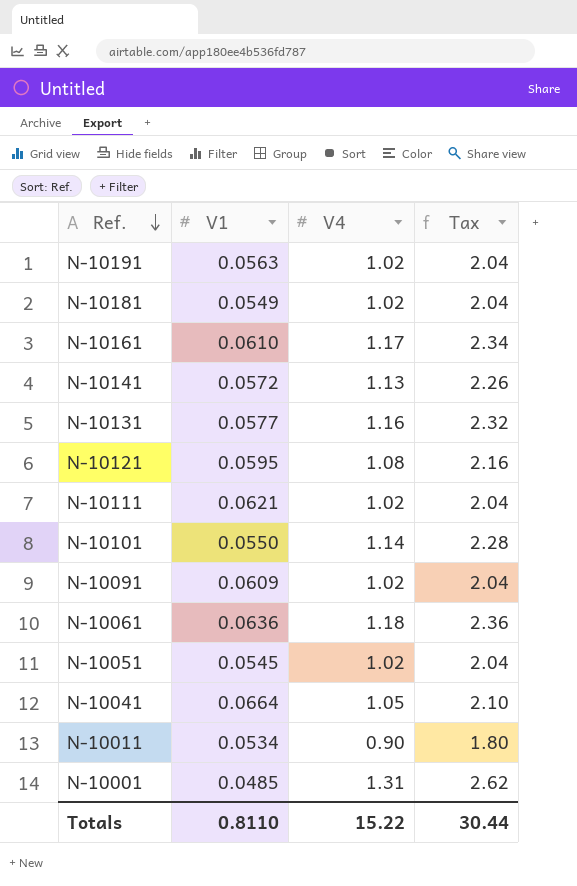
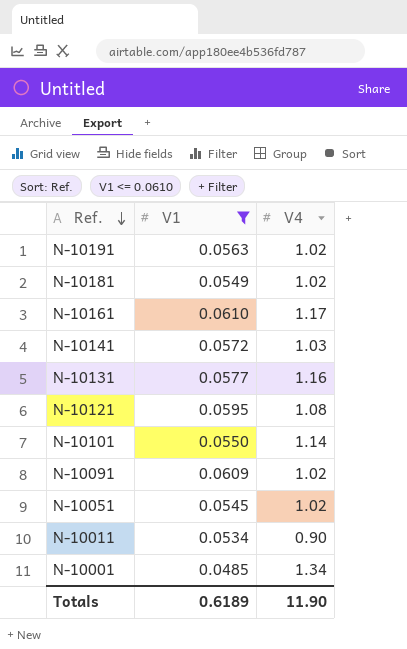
filter: none -> V1 <= 0.0610
column Tax | formula: [V4] * 2 -> none
N-10141 | V4: 1.13 -> 1.03
N-10001 | V4: 1.31 -> 1.34
Totals | V1: 0.8110 -> 0.6189
Totals | V4: 15.22 -> 11.90

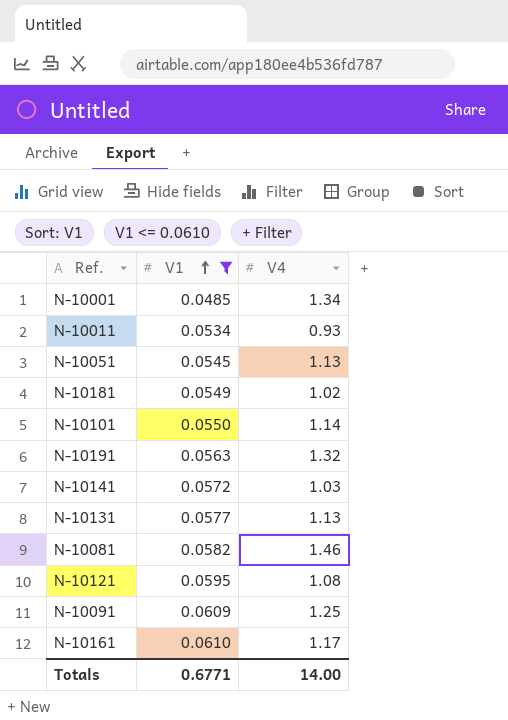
row order: Ref. descending -> V1 ascending
N-10011 | V4: 0.90 -> 0.93
N-10051 | V4: 1.02 -> 1.13
N-10191 | V4: 1.02 -> 1.32
N-10131 | V4: 1.16 -> 1.13
row N-10081: none -> 0.0582 | 1.46
N-10091 | V4: 1.02 -> 1.25
Totals | V1: 0.6189 -> 0.6771
Totals | V4: 11.90 -> 14.00

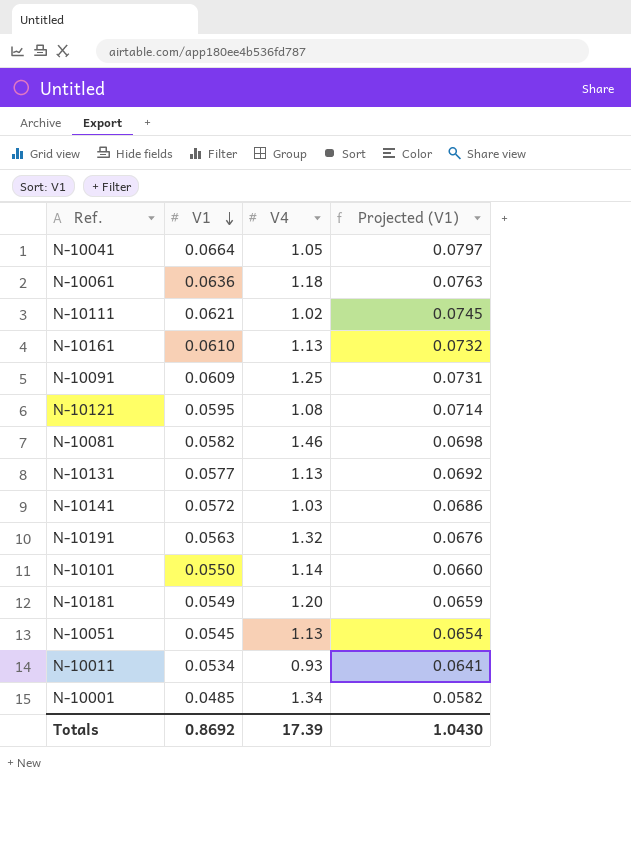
filter: V1 <= 0.0610 -> none
row order: V1 ascending -> V1 descending
column Projected (V1) | formula: none -> [V1] * 1.2
N-10161 | V4: 1.17 -> 1.13
N-10181 | V4: 1.02 -> 1.20
Totals | V1: 0.6771 -> 0.8692
Totals | V4: 14.00 -> 17.39

